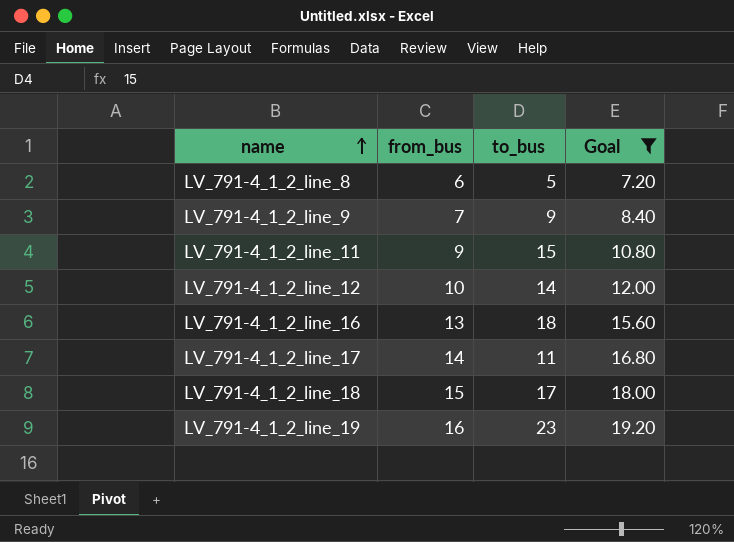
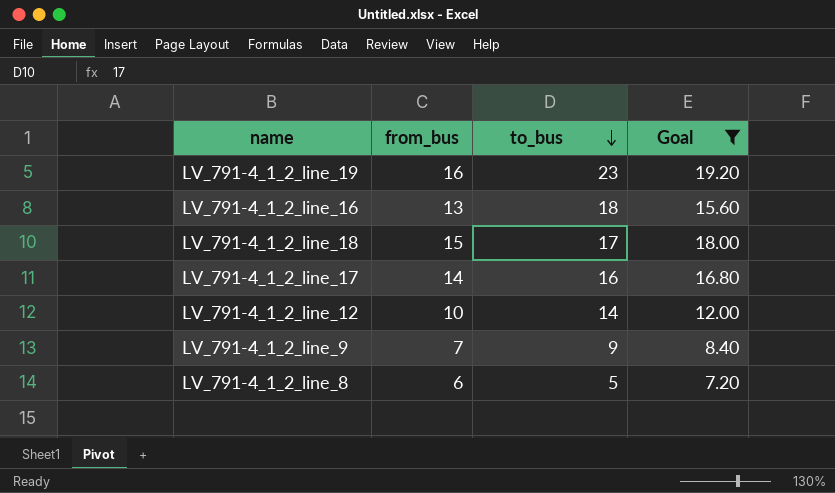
row order: name ascending -> to_bus descending
row LV_791-4_1_2_line_11: 9 | 15 | 10.80 -> none
LV_791-4_1_2_line_17 | to_bus: 11 -> 16

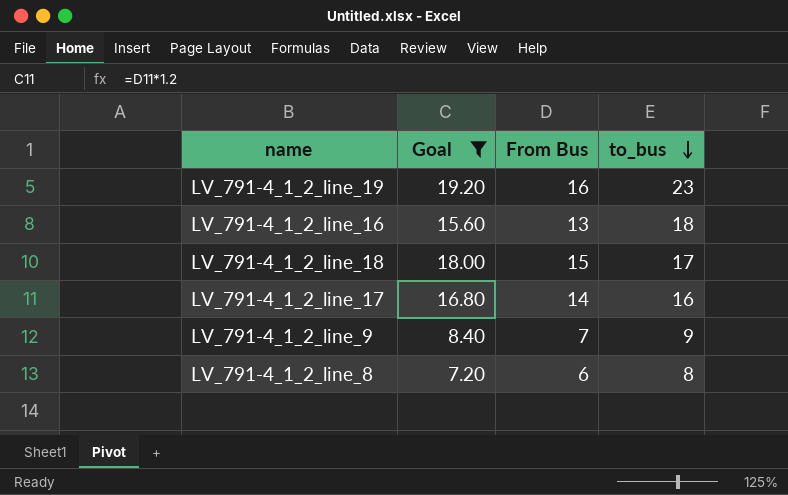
column Goal | position: 4 -> 2
column name: from_bus -> From Bus
row LV_791-4_1_2_line_12: 10 | 14 | 12.00 -> none
LV_791-4_1_2_line_8 | to_bus: 5 -> 8

